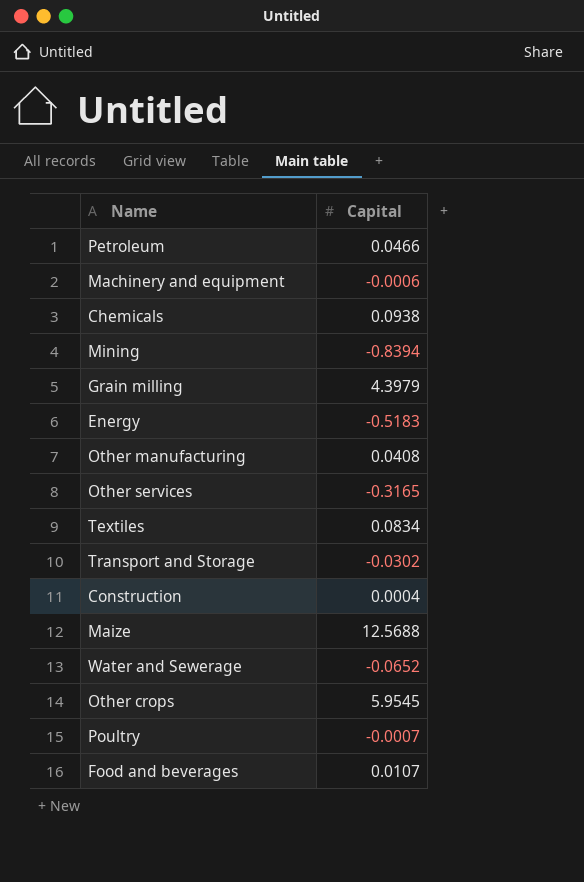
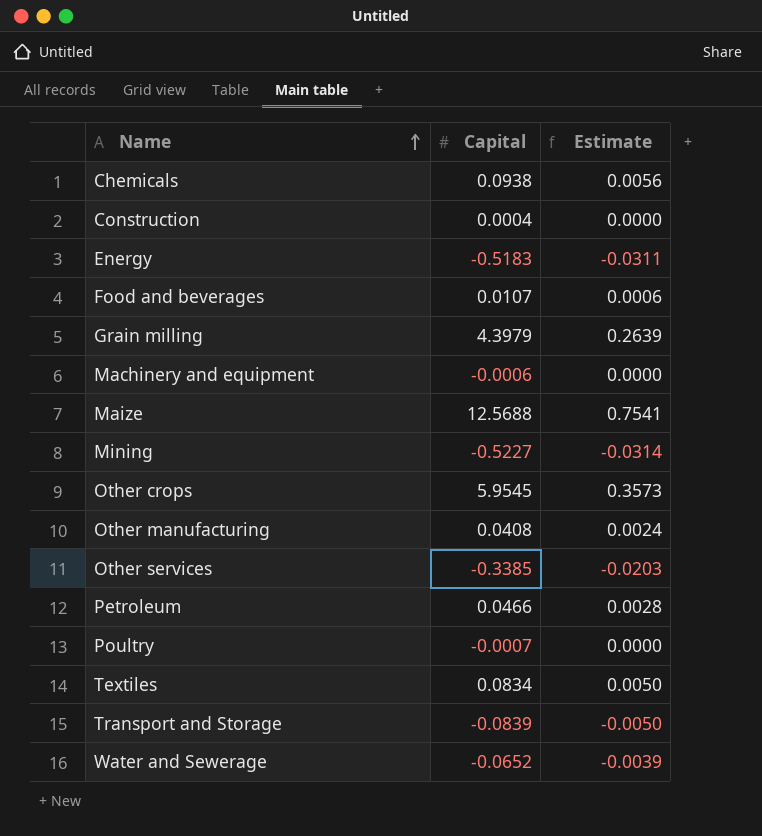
row order: none -> Name ascending
column Estimate | formula: none -> [Capital] * 0.06
Mining | Capital: -0.8394 -> -0.5227
Other services | Capital: -0.3165 -> -0.3385
Transport and Storage | Capital: -0.0302 -> -0.0839

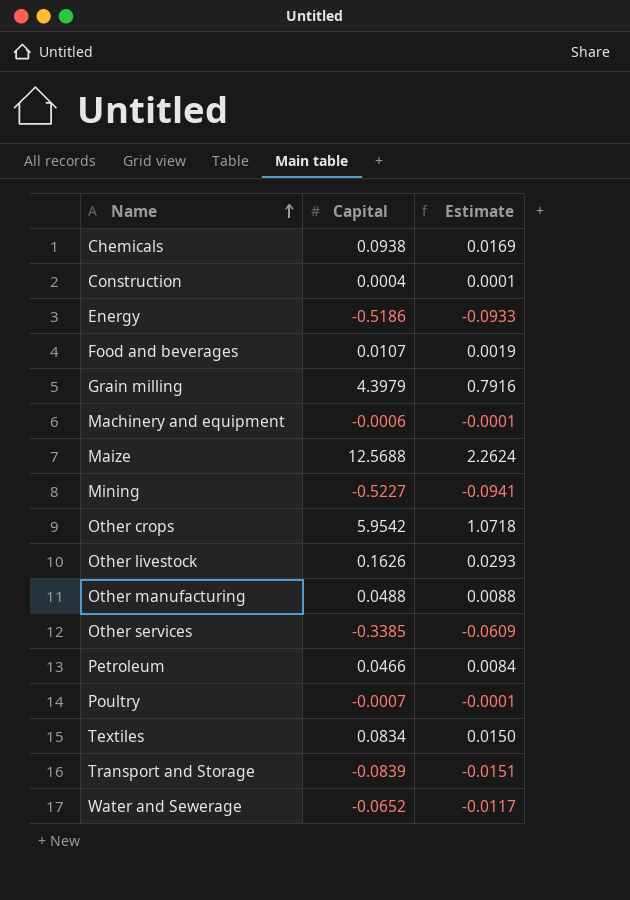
column Estimate | formula: [Capital] * 0.06 -> [Capital] * 0.18
Energy | Capital: -0.5183 -> -0.5186
Other crops | Capital: 5.9545 -> 5.9542
row Other livestock: none -> 0.1626 | 0.0293
Other manufacturing | Capital: 0.0408 -> 0.0488

